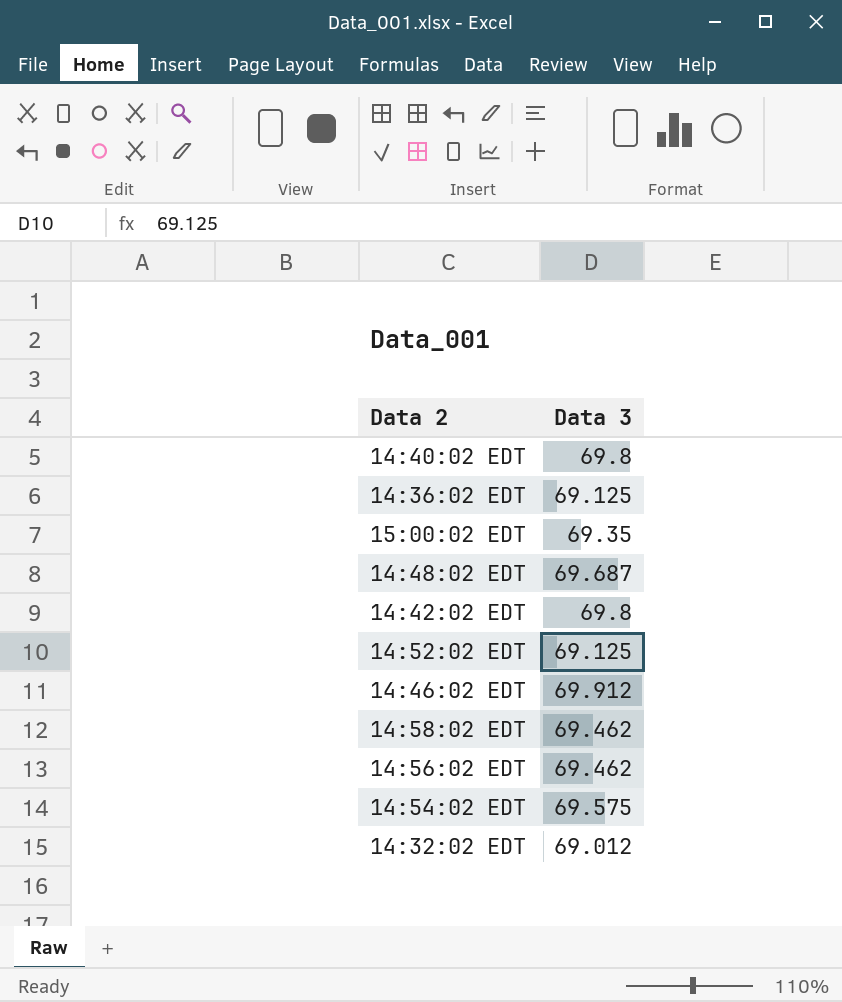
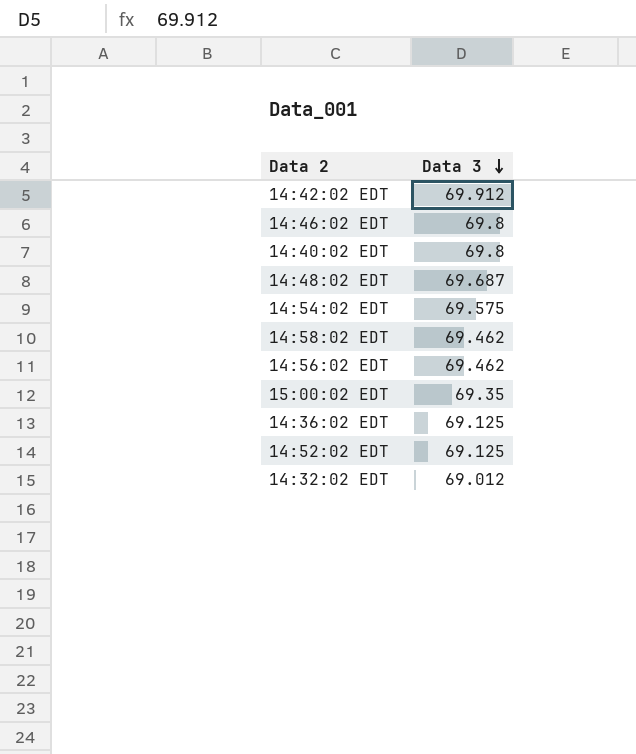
row order: none -> Data 3 descending
14:42:02 EDT | Data 3: 69.8 -> 69.912
14:46:02 EDT | Data 3: 69.912 -> 69.8

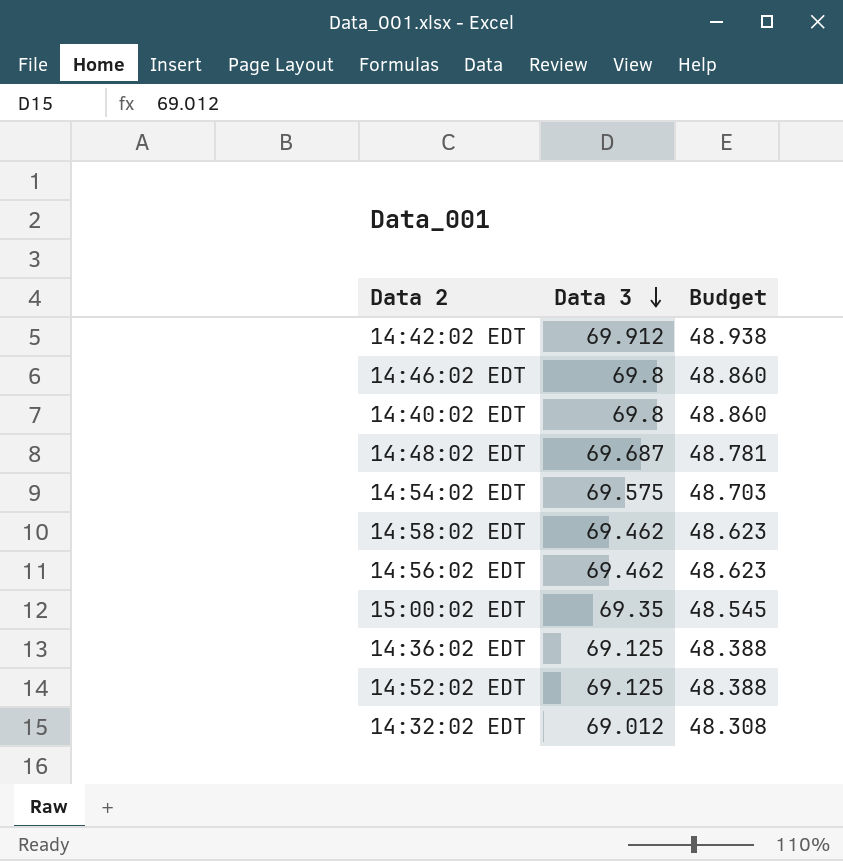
column Budget | formula: none -> [Data 3] * 0.7

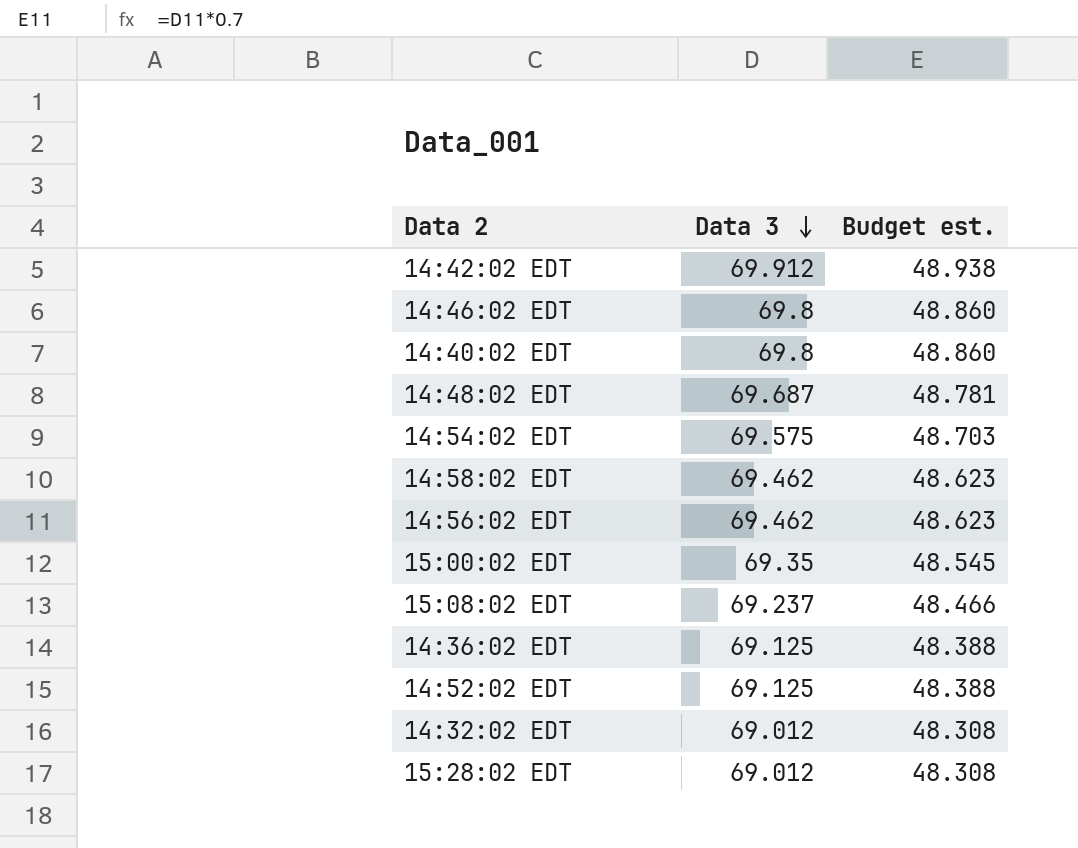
column name: Budget -> Budget est.
row 15:08:02 EDT: none -> 69.237 | 48.466
row 15:28:02 EDT: none -> 69.012 | 48.308

